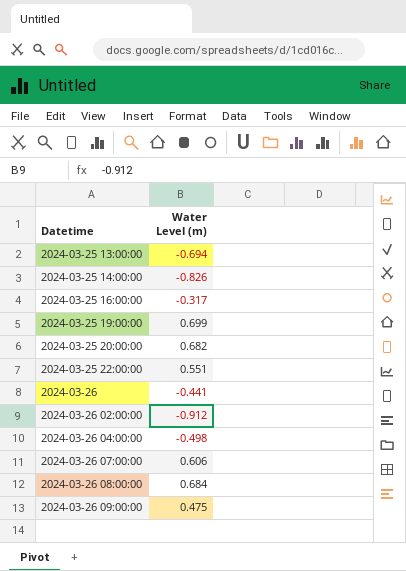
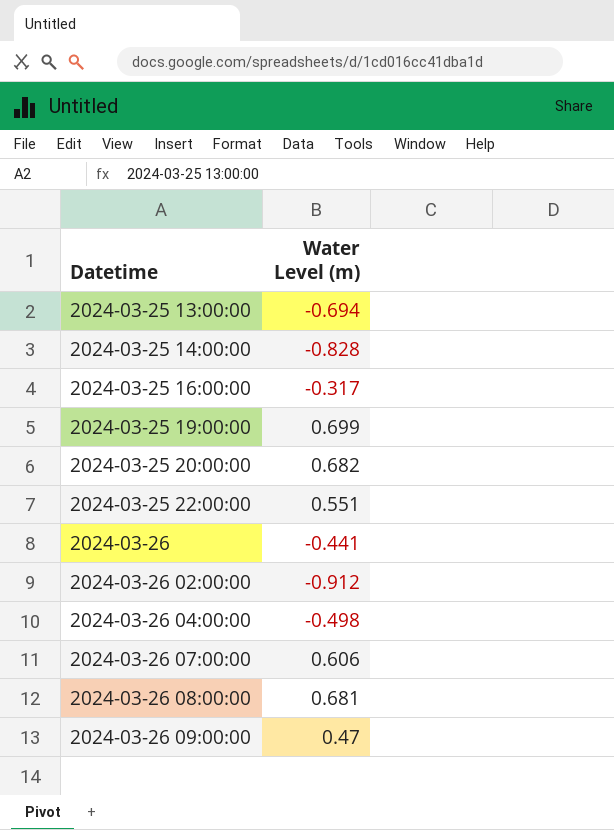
2024-03-25 14:00:00 | Water Level (m): -0.826 -> -0.828
2024-03-26 08:00:00 | Water Level (m): 0.684 -> 0.681
2024-03-26 09:00:00 | Water Level (m): 0.475 -> 0.47

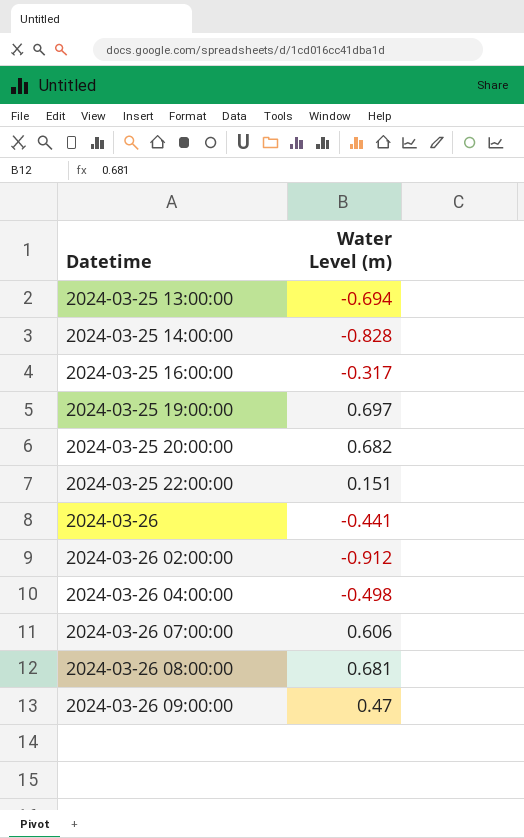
2024-03-25 19:00:00 | Water Level (m): 0.699 -> 0.697
2024-03-25 22:00:00 | Water Level (m): 0.551 -> 0.151

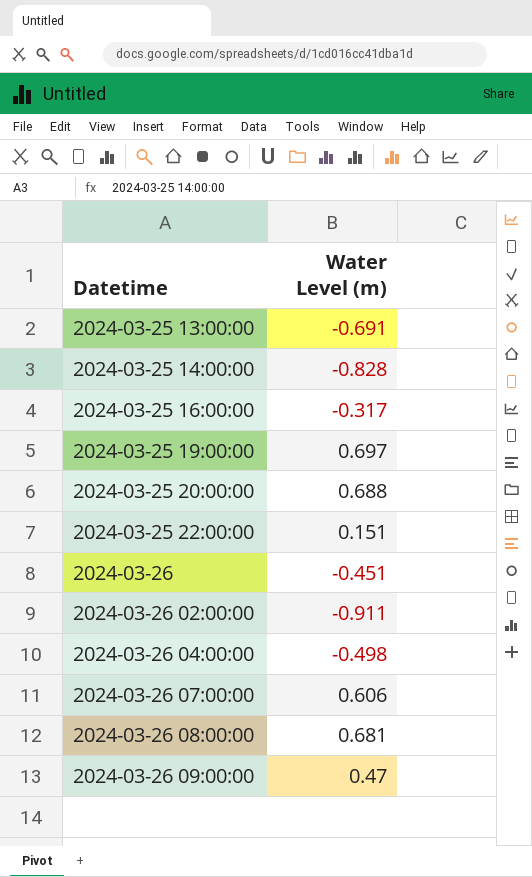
2024-03-25 13:00:00 | Water Level (m): -0.694 -> -0.691
2024-03-25 20:00:00 | Water Level (m): 0.682 -> 0.688
2024-03-26 | Water Level (m): -0.441 -> -0.451
2024-03-26 02:00:00 | Water Level (m): -0.912 -> -0.911

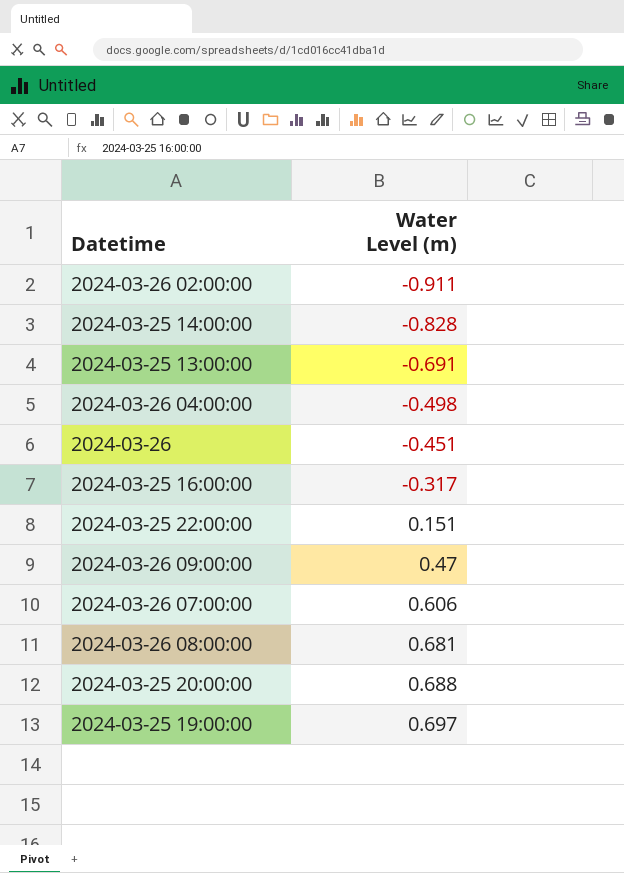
row order: Datetime ascending -> Water Level (m) ascending

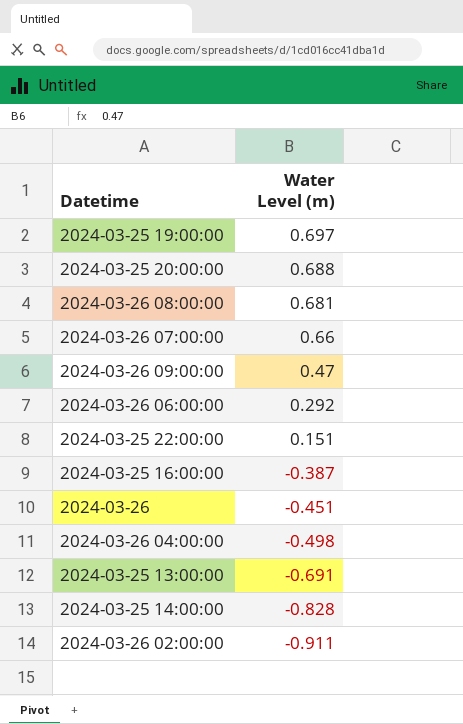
row order: Water Level (m) ascending -> Water Level (m) descending
2024-03-26 07:00:00 | Water Level (m): 0.606 -> 0.66
row 2024-03-26 06:00:00: none -> 0.292
2024-03-25 16:00:00 | Water Level (m): -0.317 -> -0.387

